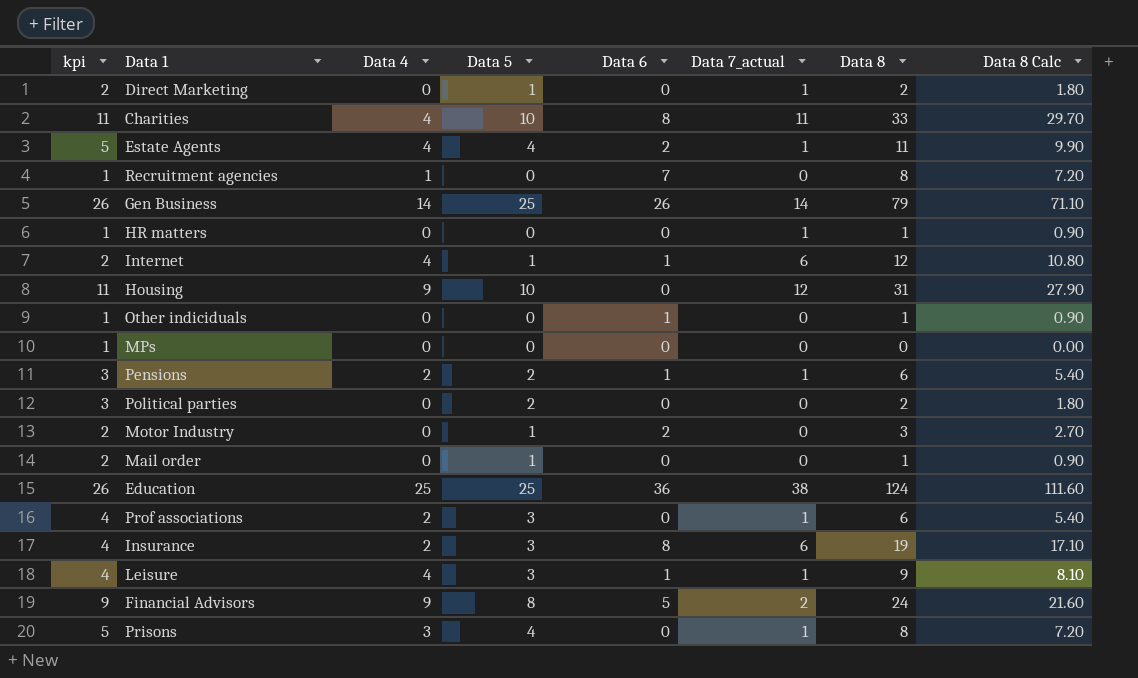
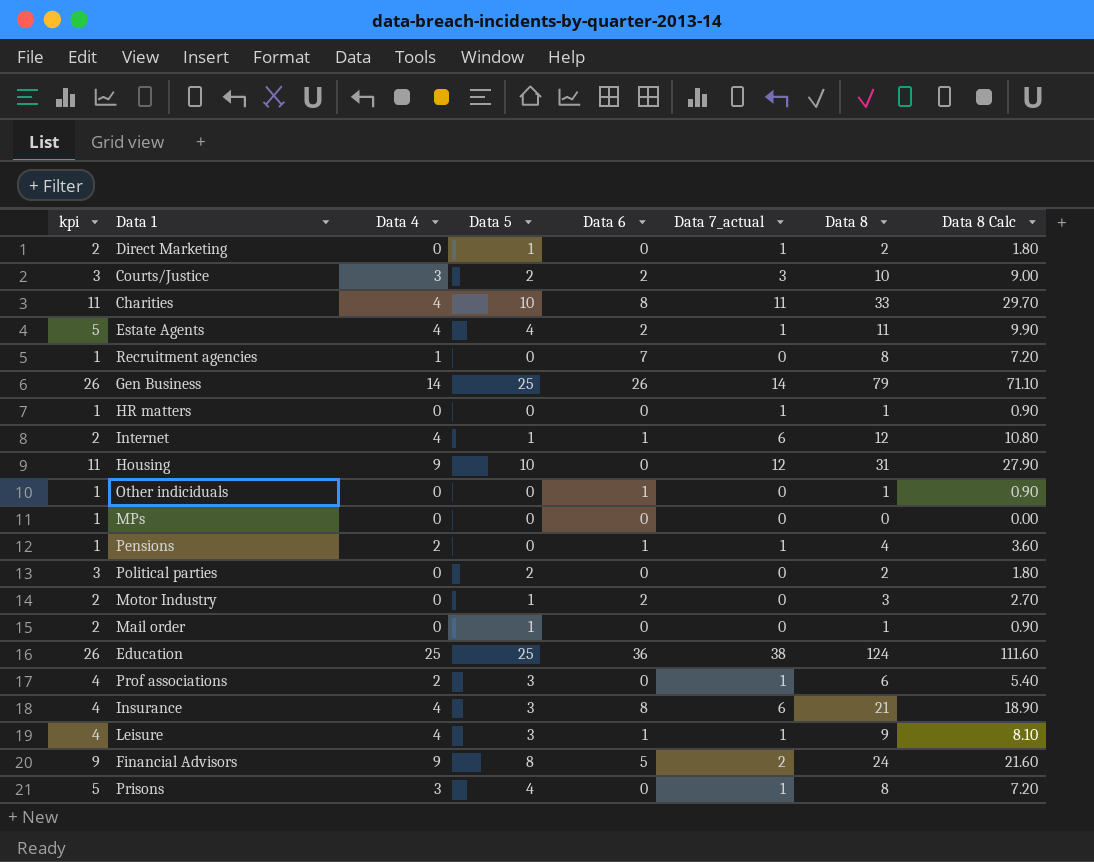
row Courts/Justice: none -> 3 | 3 | 2 | 2 | 3 | 10 | 9.00
Pensions | kpi: 3 -> 1
Pensions | Data 5: 2 -> 0
Pensions | Data 8: 6 -> 4
Pensions | Data 8 Calc: 5.40 -> 3.60
Insurance | Data 4: 2 -> 4
Insurance | Data 8: 19 -> 21
Insurance | Data 8 Calc: 17.10 -> 18.90

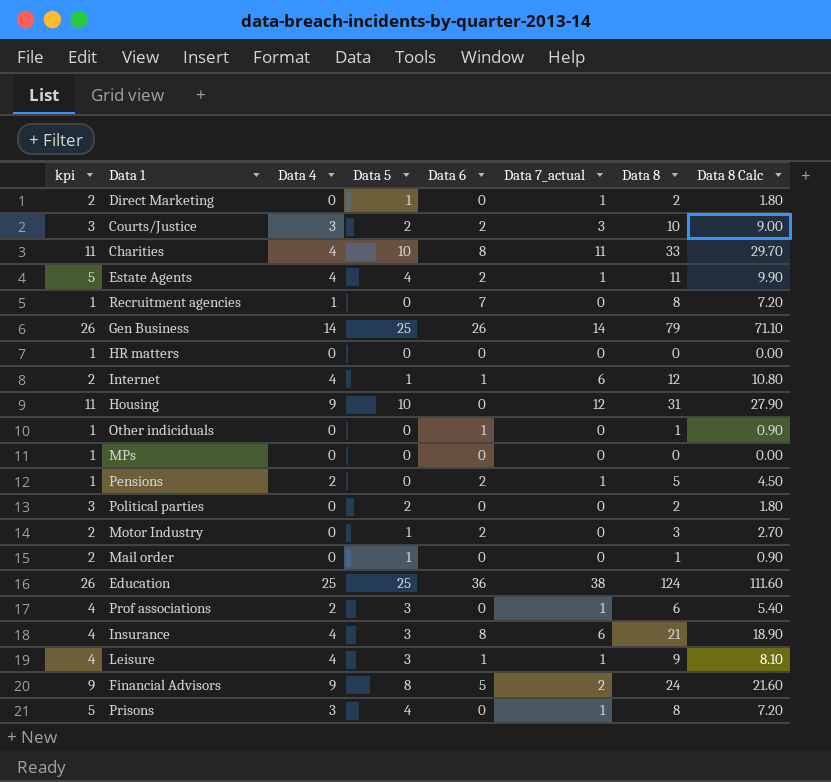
HR matters | Data 7_actual: 1 -> 0
HR matters | Data 8: 1 -> 0
HR matters | Data 8 Calc: 0.90 -> 0.00
Pensions | Data 6: 1 -> 2
Pensions | Data 8: 4 -> 5
Pensions | Data 8 Calc: 3.60 -> 4.50

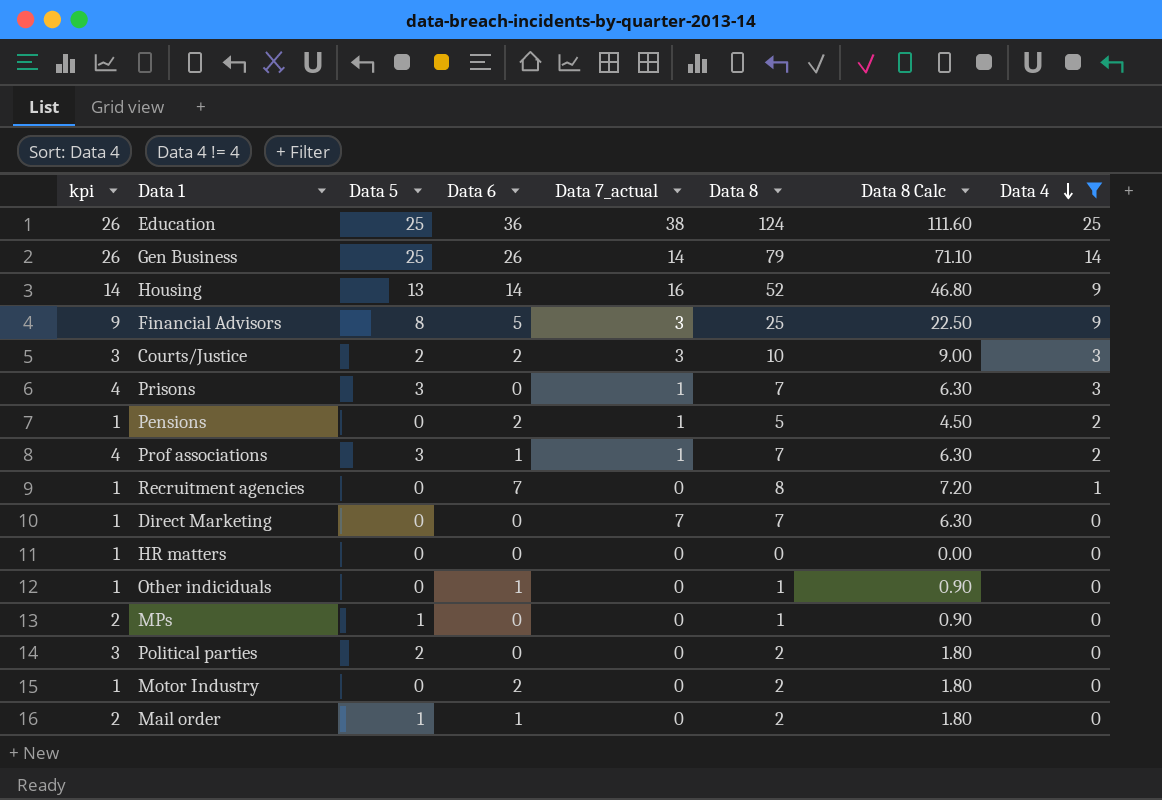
filter: none -> Data 4 != 4
row order: none -> Data 4 descending
column Data 4 | position: 3 -> 8
Housing | kpi: 11 -> 14
Housing | Data 5: 10 -> 13
Housing | Data 6: 0 -> 14
Housing | Data 7_actual: 12 -> 16
Housing | Data 8: 31 -> 52
Housing | Data 8 Calc: 27.90 -> 46.80
Financial Advisors | Data 7_actual: 2 -> 3
Financial Advisors | Data 8: 24 -> 25
Financial Advisors | Data 8 Calc: 21.60 -> 22.50
Prisons | kpi: 5 -> 4
Prisons | Data 5: 4 -> 3
Prisons | Data 8: 8 -> 7
Prisons | Data 8 Calc: 7.20 -> 6.30
Prof associations | Data 6: 0 -> 1
Prof associations | Data 8: 6 -> 7
Prof associations | Data 8 Calc: 5.40 -> 6.30
Direct Marketing | kpi: 2 -> 1
Direct Marketing | Data 5: 1 -> 0
Direct Marketing | Data 7_actual: 1 -> 7
Direct Marketing | Data 8: 2 -> 7
Direct Marketing | Data 8 Calc: 1.80 -> 6.30
MPs | kpi: 1 -> 2
MPs | Data 5: 0 -> 1
MPs | Data 8: 0 -> 1
MPs | Data 8 Calc: 0.00 -> 0.90
Motor Industry | kpi: 2 -> 1
Motor Industry | Data 5: 1 -> 0
Motor Industry | Data 8: 3 -> 2
Motor Industry | Data 8 Calc: 2.70 -> 1.80
Mail order | Data 6: 0 -> 1
Mail order | Data 8: 1 -> 2
Mail order | Data 8 Calc: 0.90 -> 1.80

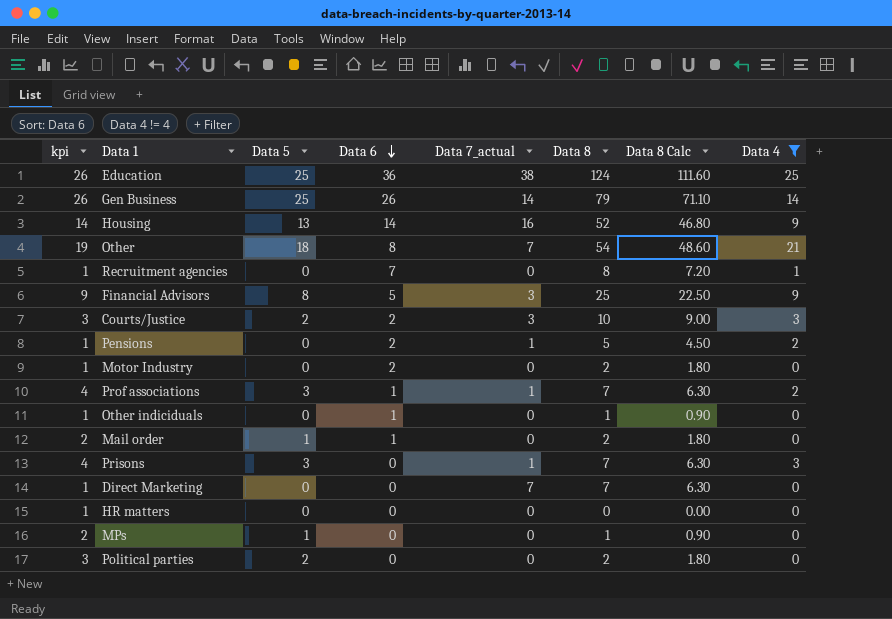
row order: Data 4 descending -> Data 6 descending
row Other: none -> 19 | 18 | 8 | 7 | 54 | 48.60 | 21

